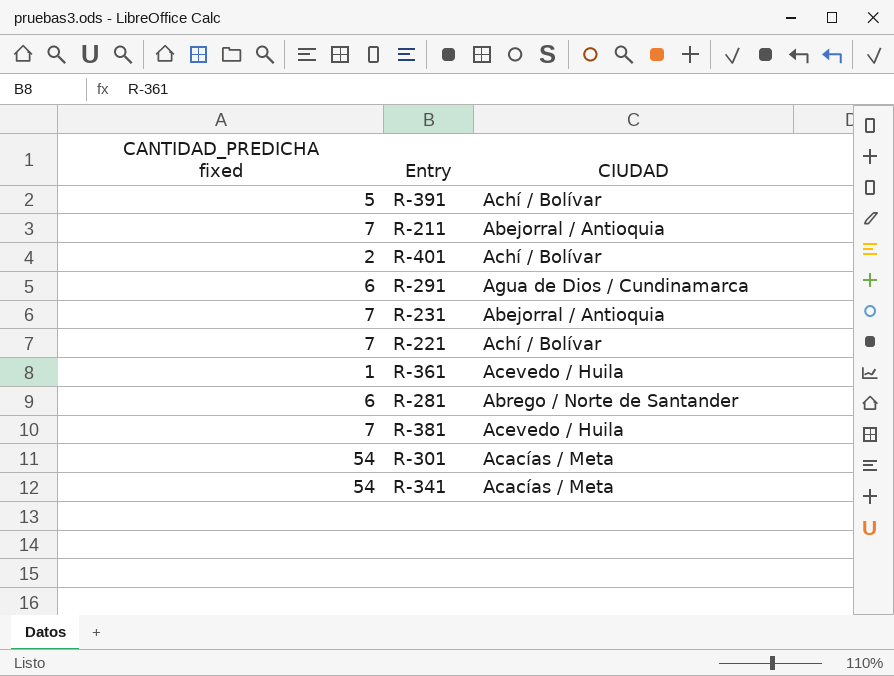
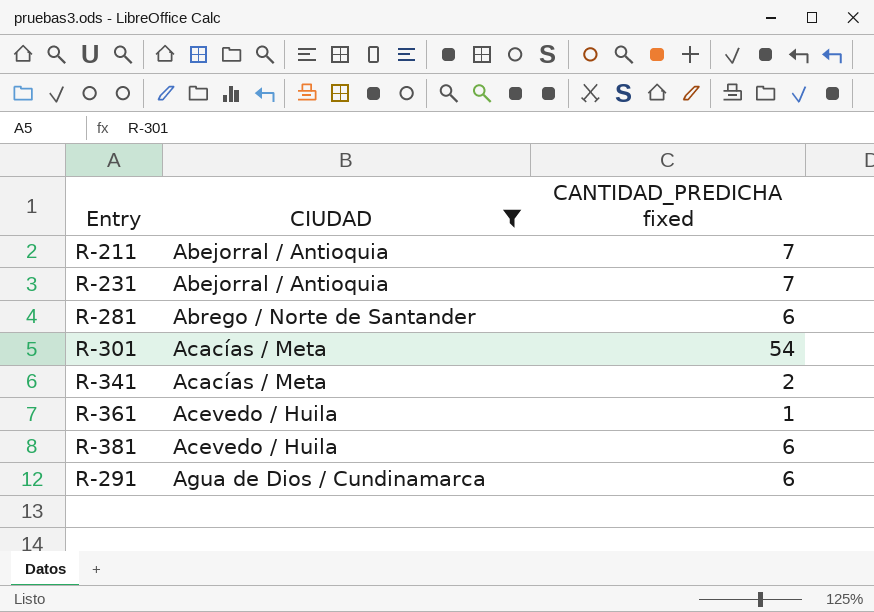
filter: none -> CIUDAD != Achí / Bolívar
row order: none -> CIUDAD ascending
column CANTIDAD_PREDICHA fixed | position: 1 -> 3
R-341 | CANTIDAD_PREDICHA fixed: 54 -> 2
R-381 | CANTIDAD_PREDICHA fixed: 7 -> 6

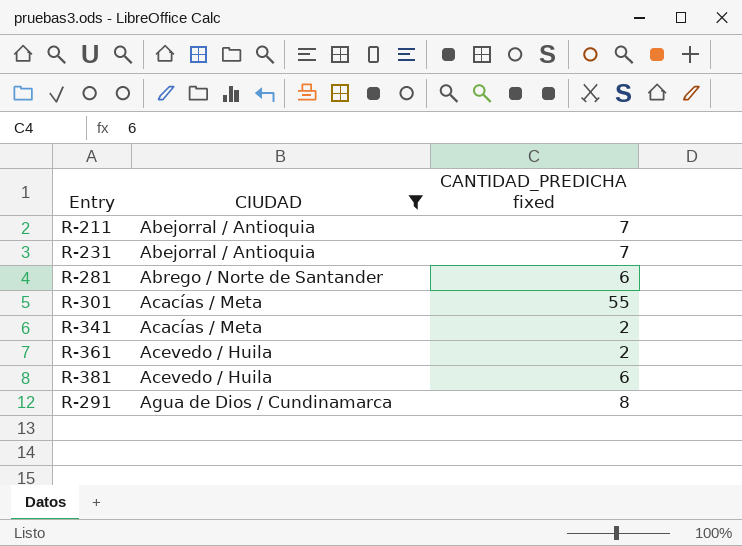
R-301 | CANTIDAD_PREDICHA fixed: 54 -> 55
R-361 | CANTIDAD_PREDICHA fixed: 1 -> 2
R-291 | CANTIDAD_PREDICHA fixed: 6 -> 8

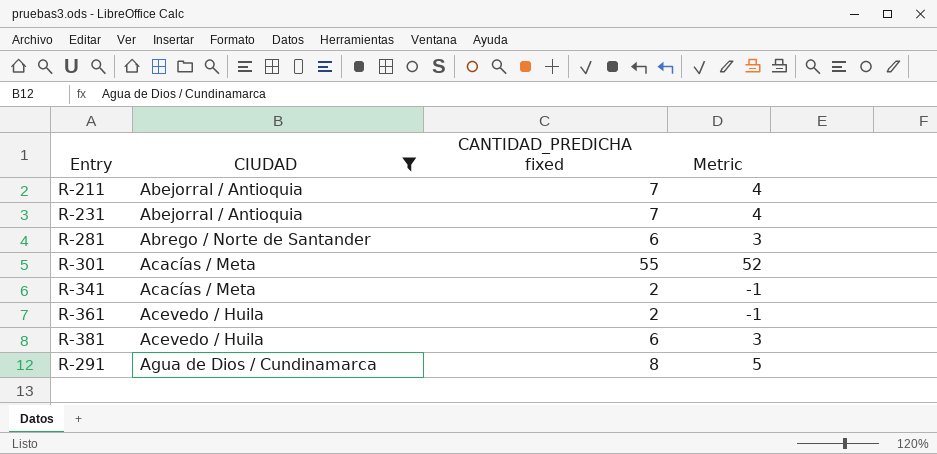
column Metric | formula: none -> [CANTIDAD_PREDICHA fixed] - 3

